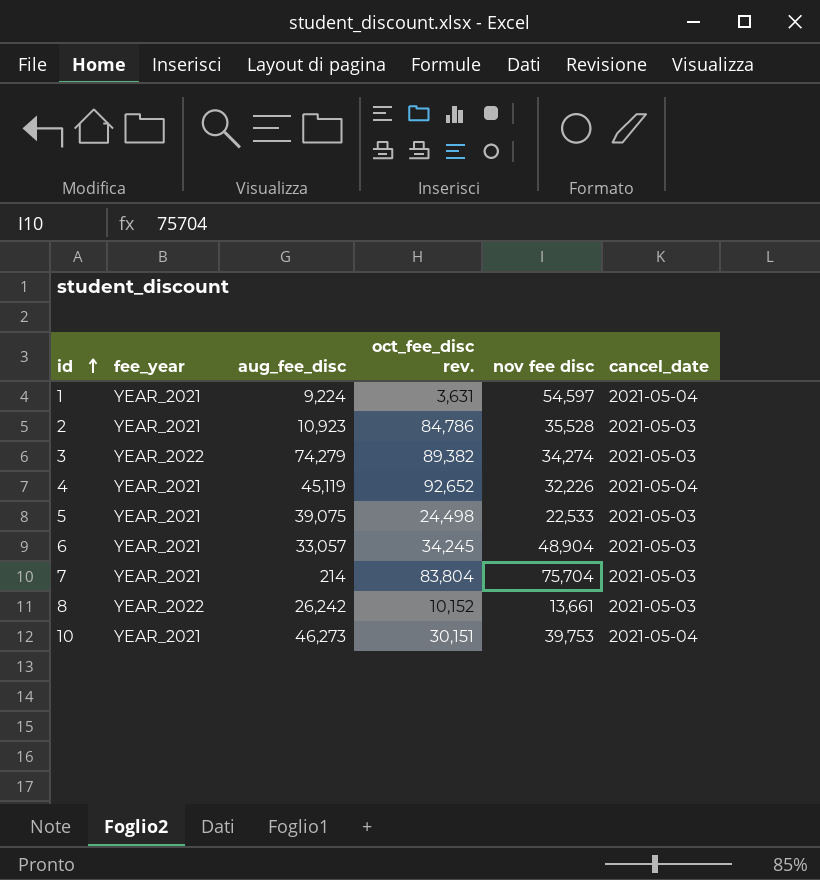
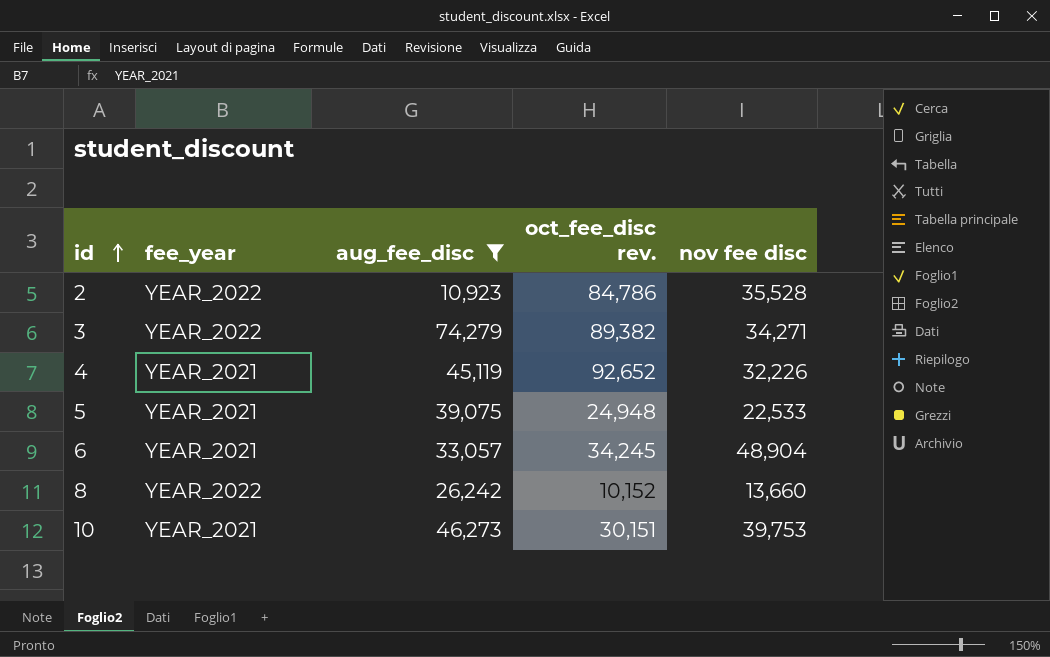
filter: none -> aug_fee_disc >= 10,923
column cancel_date | position: 6 -> none
2 | fee_year: YEAR_2021 -> YEAR_2022
3 | nov fee disc: 34,274 -> 34,271
5 | oct_fee_disc rev.: 24,498 -> 24,948
8 | nov fee disc: 13,661 -> 13,660

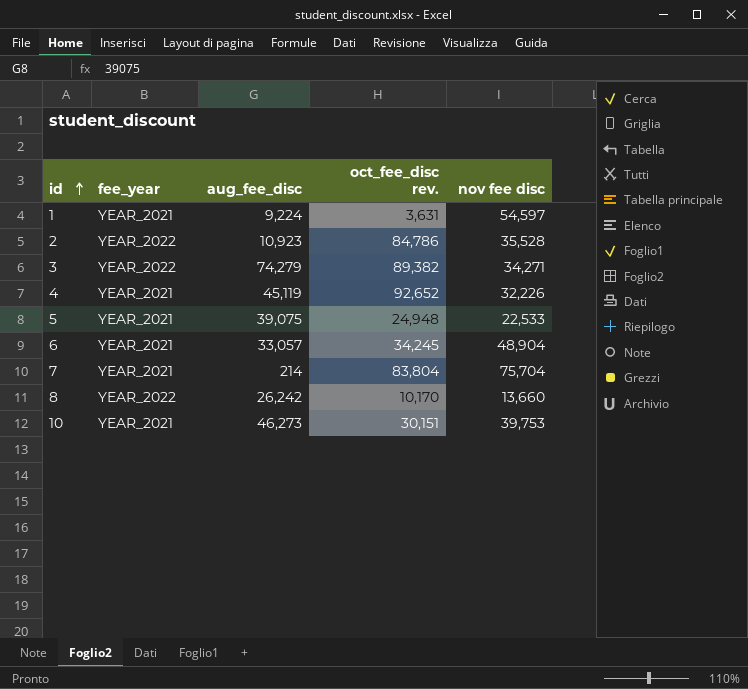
filter: aug_fee_disc >= 10,923 -> none
8 | oct_fee_disc rev.: 10,152 -> 10,170

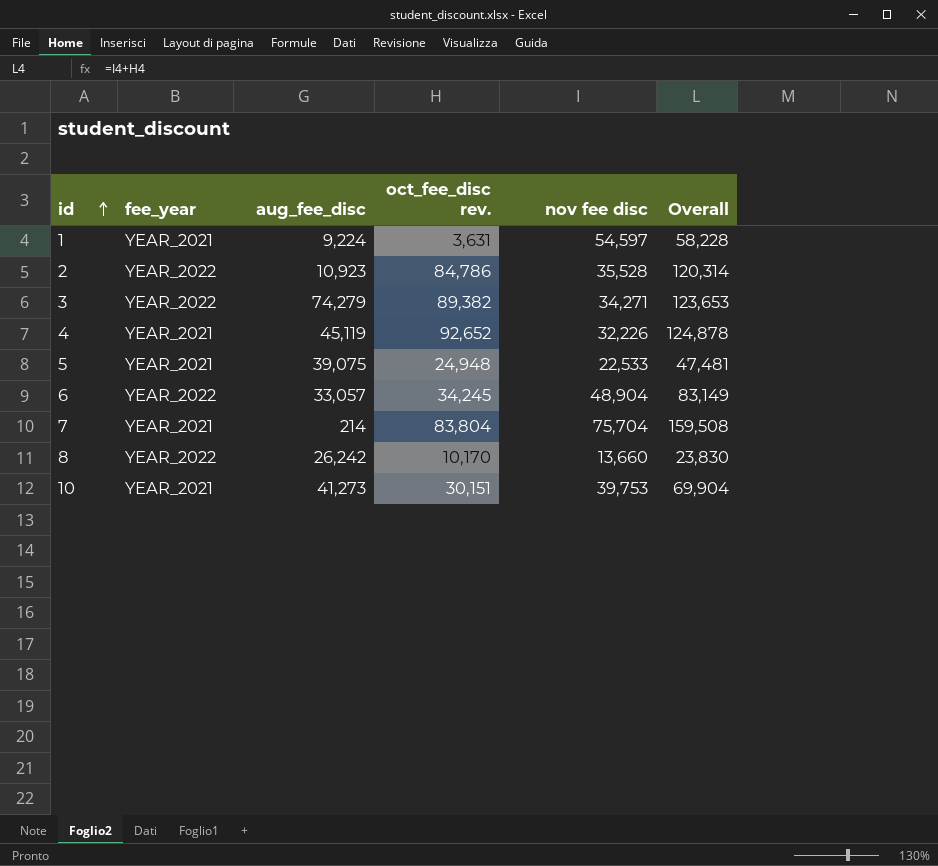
column Overall | formula: none -> [oct_fee_disc rev.] + [nov fee disc]
6 | fee_year: YEAR_2021 -> YEAR_2022
10 | aug_fee_disc: 46,273 -> 41,273

